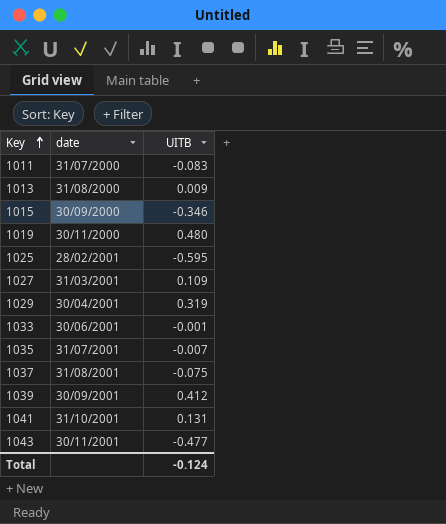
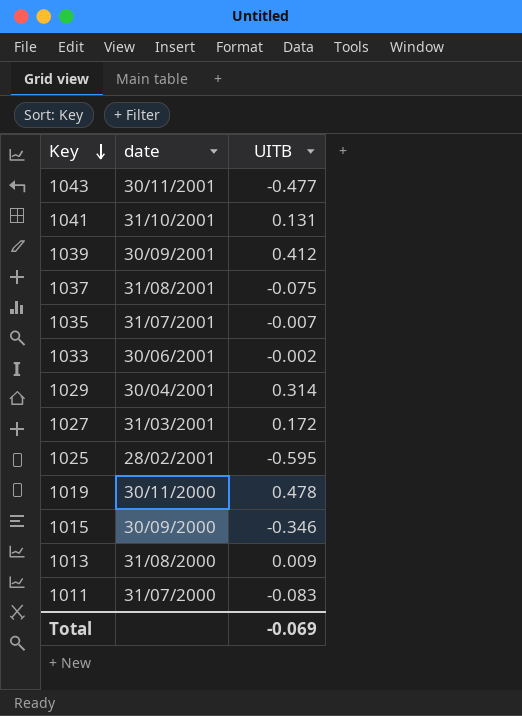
row order: Key ascending -> Key descending
1033 | UITB: -0.001 -> -0.002
1029 | UITB: 0.319 -> 0.314
1027 | UITB: 0.109 -> 0.172
1019 | UITB: 0.480 -> 0.478
Total | UITB: -0.124 -> -0.069

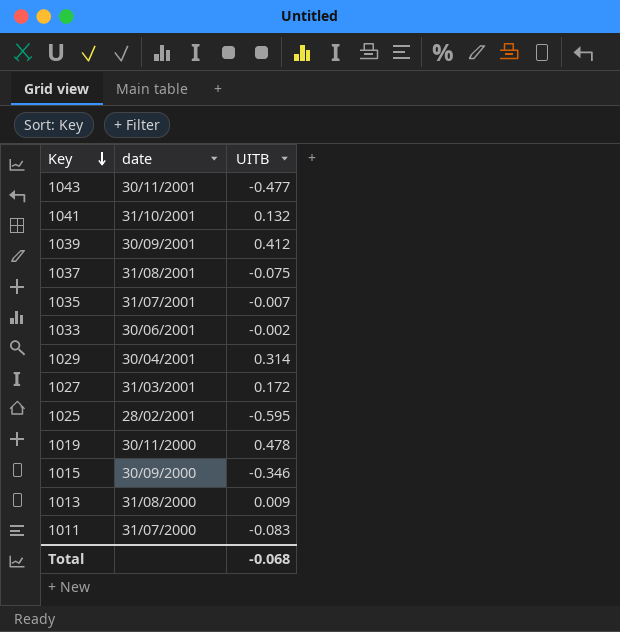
1041 | UITB: 0.131 -> 0.132
Total | UITB: -0.069 -> -0.068

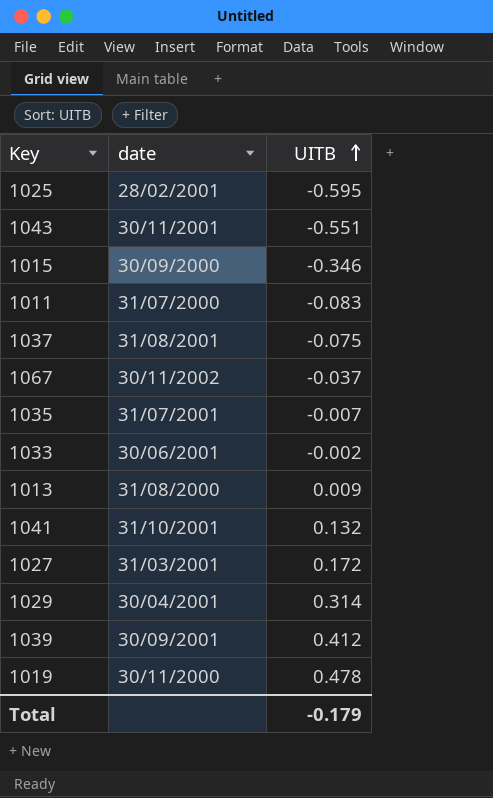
row order: Key descending -> UITB ascending
1043 | UITB: -0.477 -> -0.551
row 1067: none -> 30/11/2002 | -0.037
Total | UITB: -0.068 -> -0.179

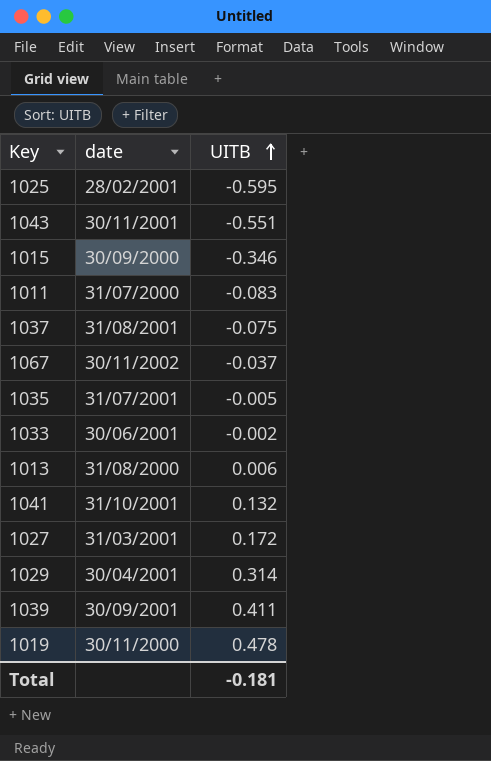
1035 | UITB: -0.007 -> -0.005
1013 | UITB: 0.009 -> 0.006
1039 | UITB: 0.412 -> 0.411
Total | UITB: -0.179 -> -0.181

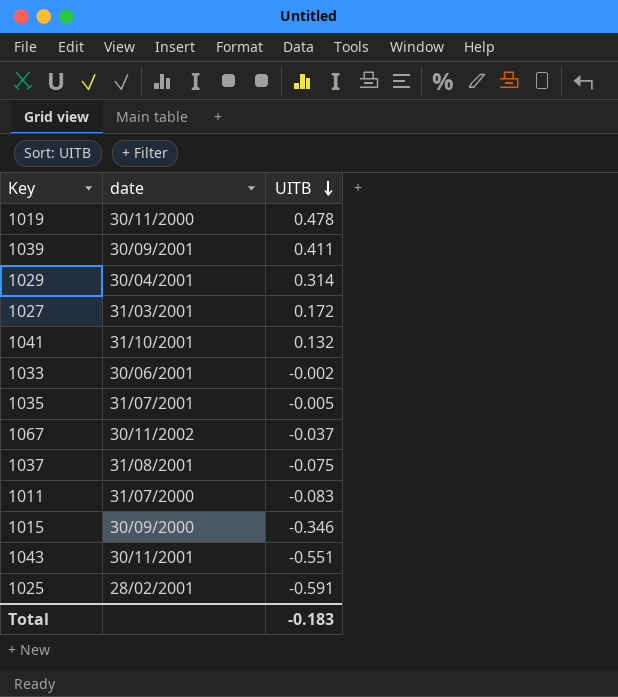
row order: UITB ascending -> UITB descending
row 1013: 31/08/2000 | 0.006 -> none
1025 | UITB: -0.595 -> -0.591
Total | UITB: -0.181 -> -0.183

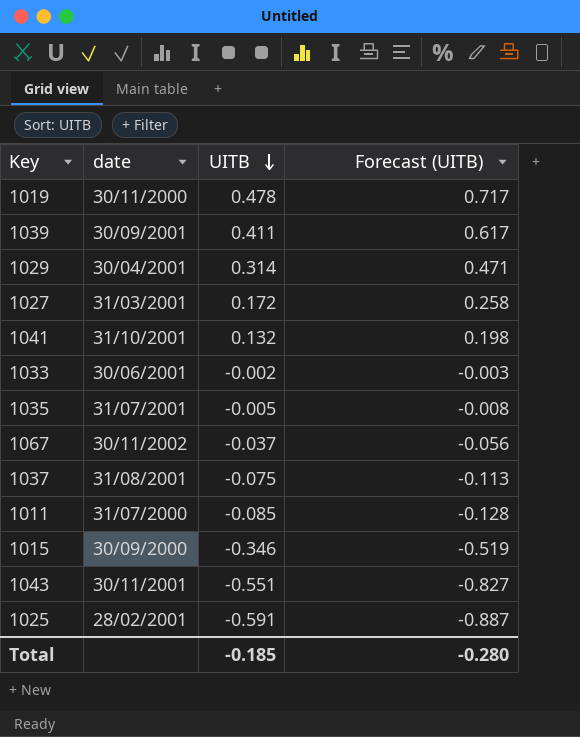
column Forecast (UITB) | formula: none -> [UITB] * 1.5
1011 | UITB: -0.083 -> -0.085
Total | UITB: -0.183 -> -0.185

